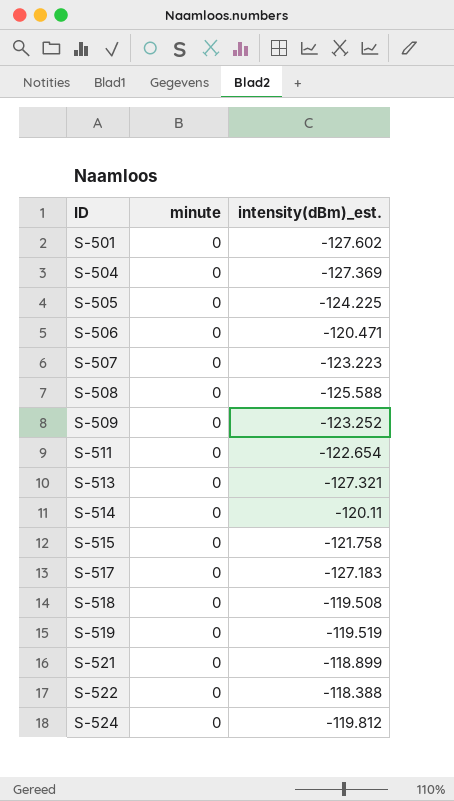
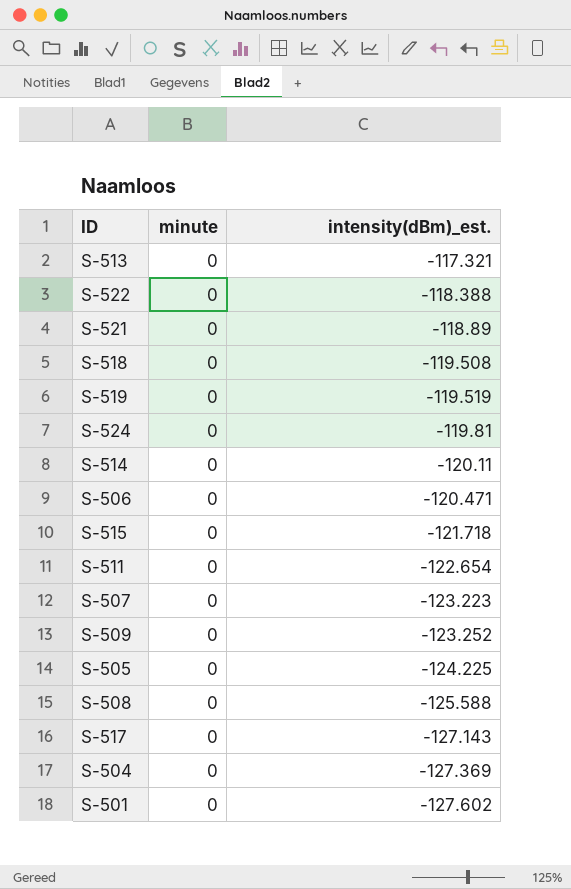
row order: ID ascending -> intensity(dBm)_est. descending
S-513 | intensity(dBm)_est.: -127.321 -> -117.321
S-521 | intensity(dBm)_est.: -118.899 -> -118.89
S-524 | intensity(dBm)_est.: -119.812 -> -119.81
S-515 | intensity(dBm)_est.: -121.758 -> -121.718
S-517 | intensity(dBm)_est.: -127.183 -> -127.143

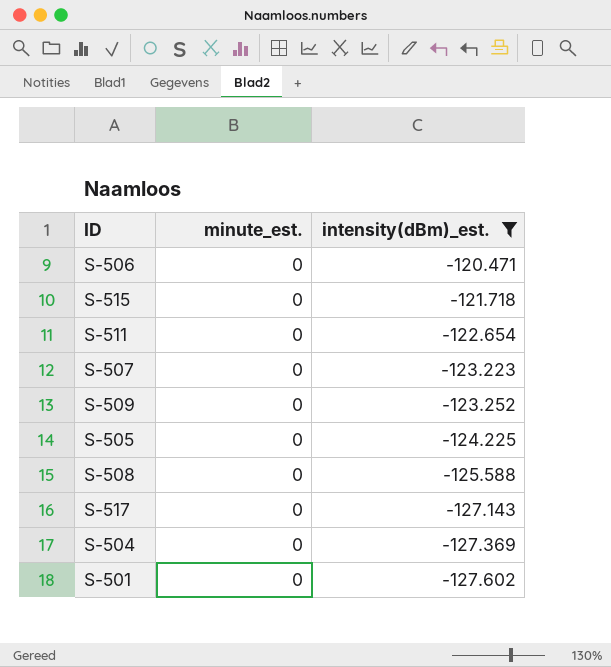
filter: none -> intensity(dBm)_est. <= -120.471
column name: minute -> minute_est.

